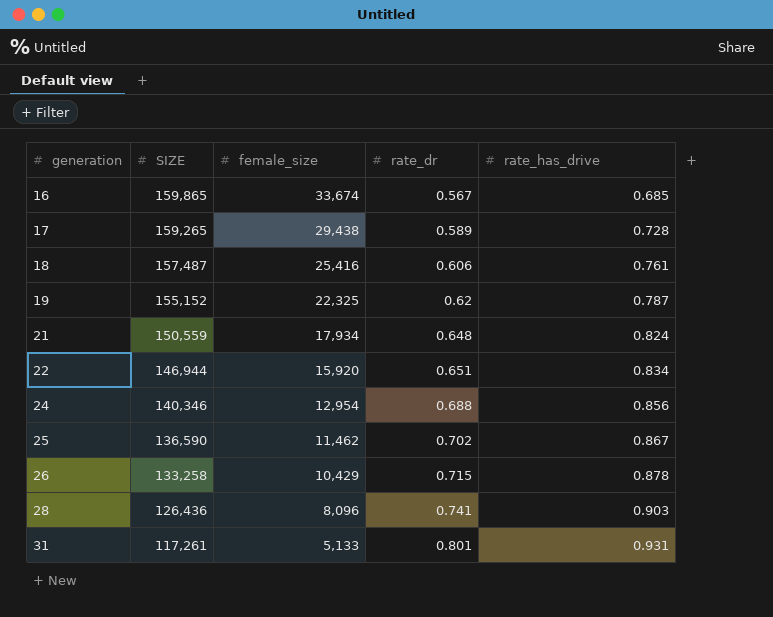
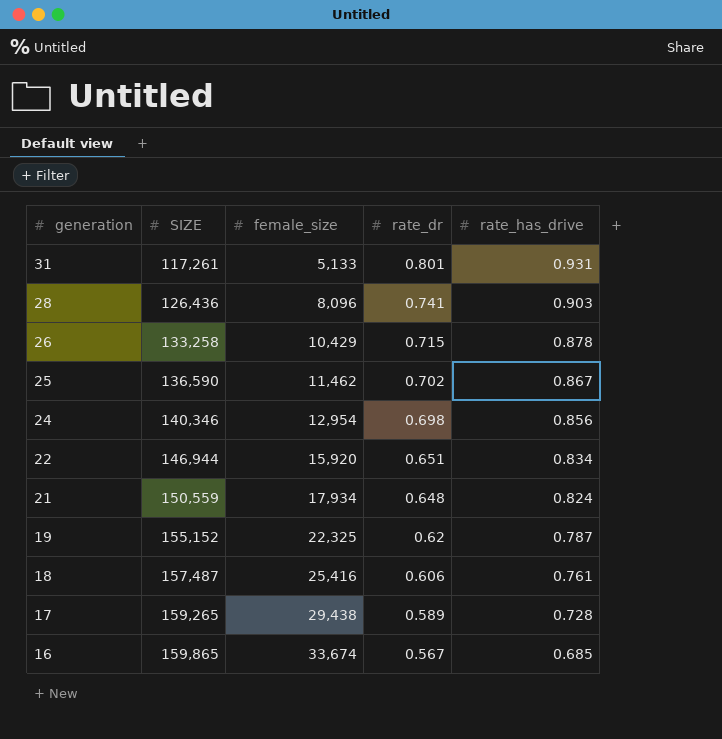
row order: generation ascending -> generation descending
24 | rate_dr: 0.688 -> 0.698

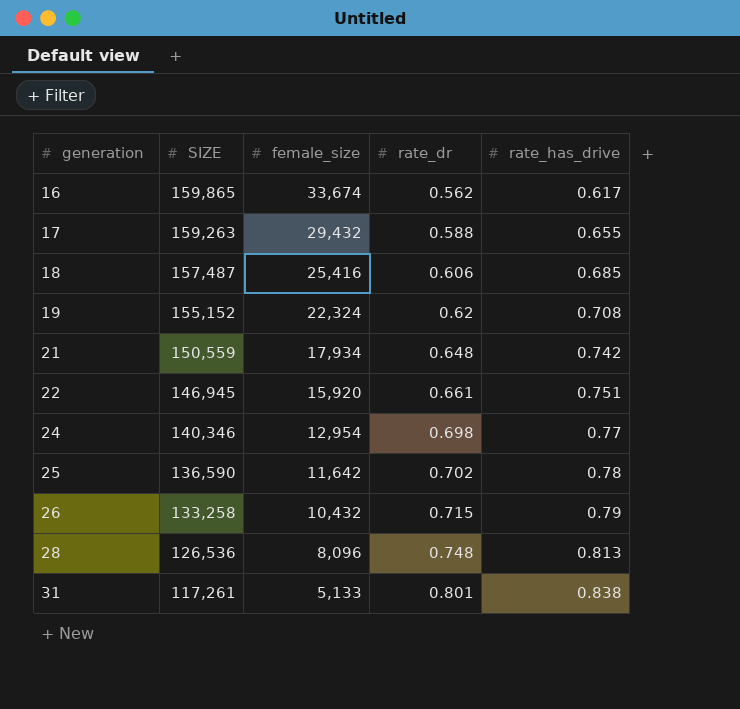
row order: generation descending -> generation ascending
16 | rate_dr: 0.567 -> 0.562
16 | rate_has_drive: 0.685 -> 0.617
17 | SIZE: 159,265 -> 159,263
17 | female_size: 29,438 -> 29,432
17 | rate_dr: 0.589 -> 0.588
17 | rate_has_drive: 0.728 -> 0.655
18 | rate_has_drive: 0.761 -> 0.685
19 | female_size: 22,325 -> 22,324
19 | rate_has_drive: 0.787 -> 0.708
21 | rate_has_drive: 0.824 -> 0.742
22 | SIZE: 146,944 -> 146,945
22 | rate_dr: 0.651 -> 0.661
22 | rate_has_drive: 0.834 -> 0.751
24 | rate_has_drive: 0.856 -> 0.77
25 | female_size: 11,462 -> 11,642
25 | rate_has_drive: 0.867 -> 0.78
26 | female_size: 10,429 -> 10,432
26 | rate_has_drive: 0.878 -> 0.79
28 | SIZE: 126,436 -> 126,536
28 | rate_dr: 0.741 -> 0.748
28 | rate_has_drive: 0.903 -> 0.813
31 | rate_has_drive: 0.931 -> 0.838

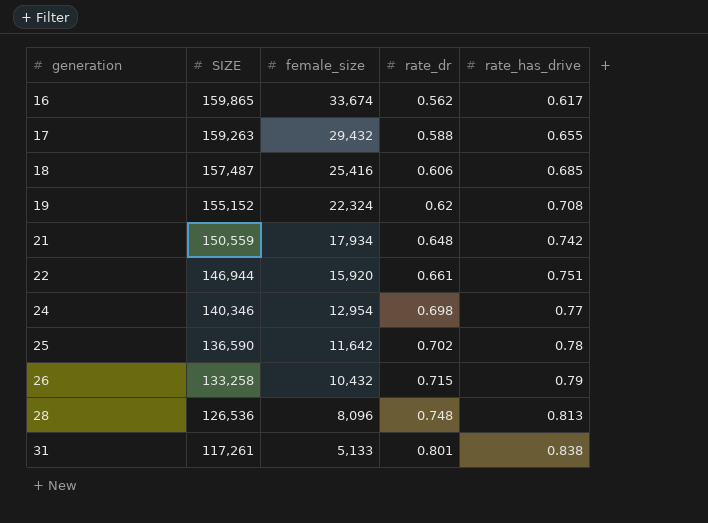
22 | SIZE: 146,945 -> 146,944

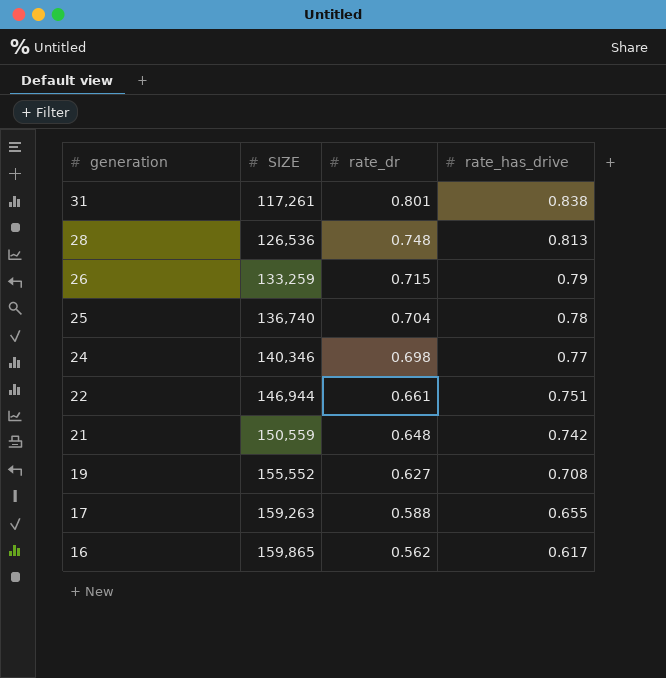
row order: generation ascending -> generation descending
column female_size | position: 3 -> none
row 18: 157,487 | 25,416 | 0.606 | 0.685 -> none
26 | SIZE: 133,258 -> 133,259
25 | SIZE: 136,590 -> 136,740
25 | rate_dr: 0.702 -> 0.704
19 | SIZE: 155,152 -> 155,552
19 | rate_dr: 0.62 -> 0.627

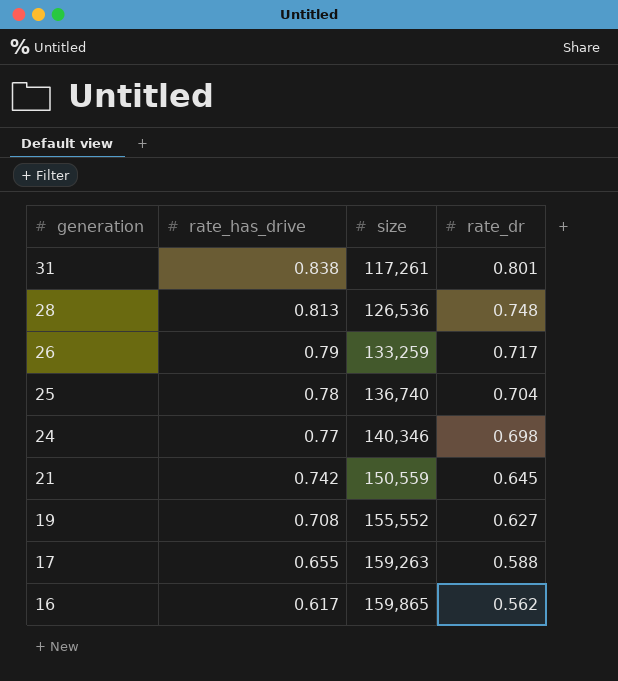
column rate_has_drive | position: 4 -> 2
column name: SIZE -> size
row 22: 146,944 | 0.661 | 0.751 -> none
26 | rate_dr: 0.715 -> 0.717
21 | rate_dr: 0.648 -> 0.645

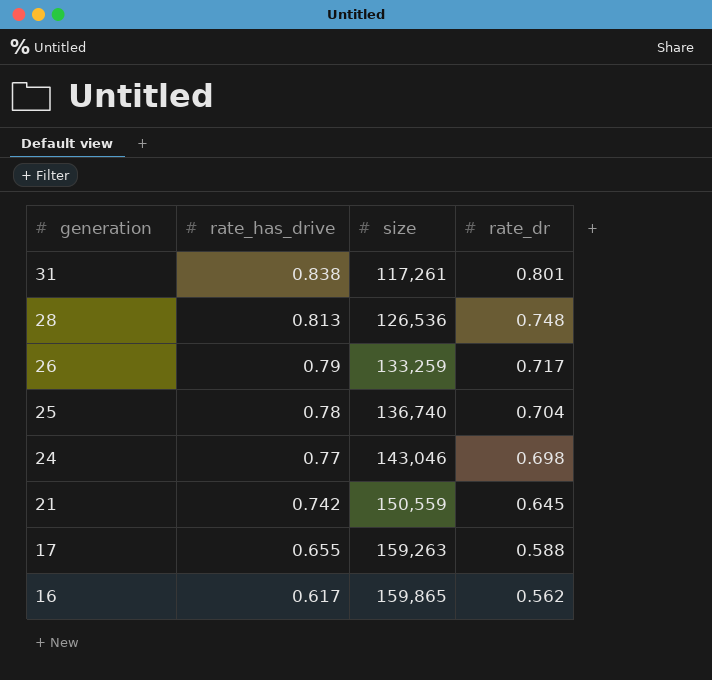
row 19: 0.708 | 155,552 | 0.627 -> none
24 | size: 140,346 -> 143,046

